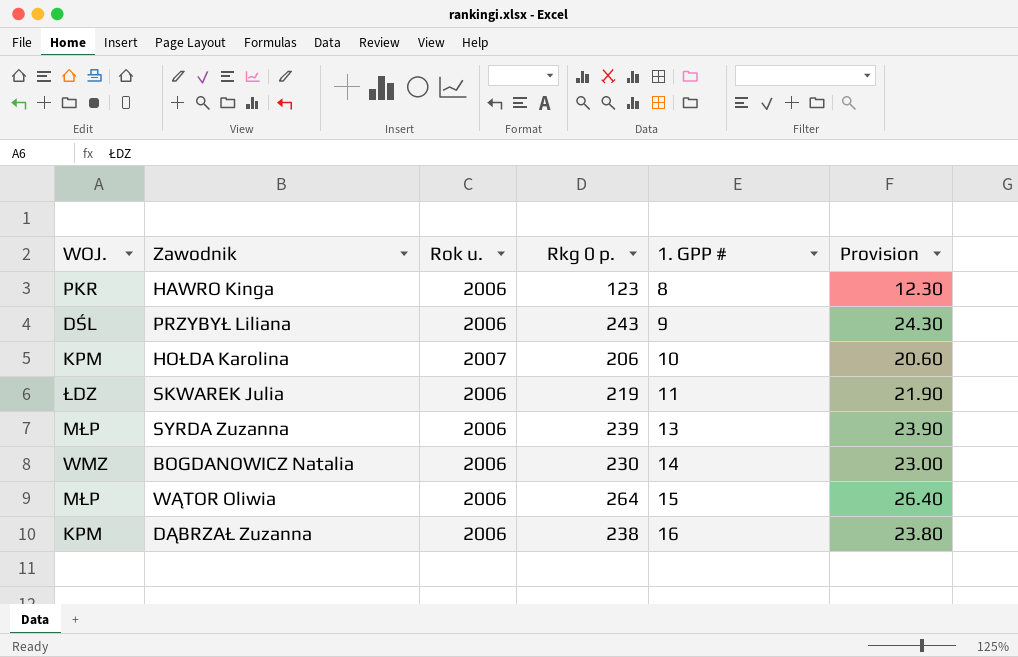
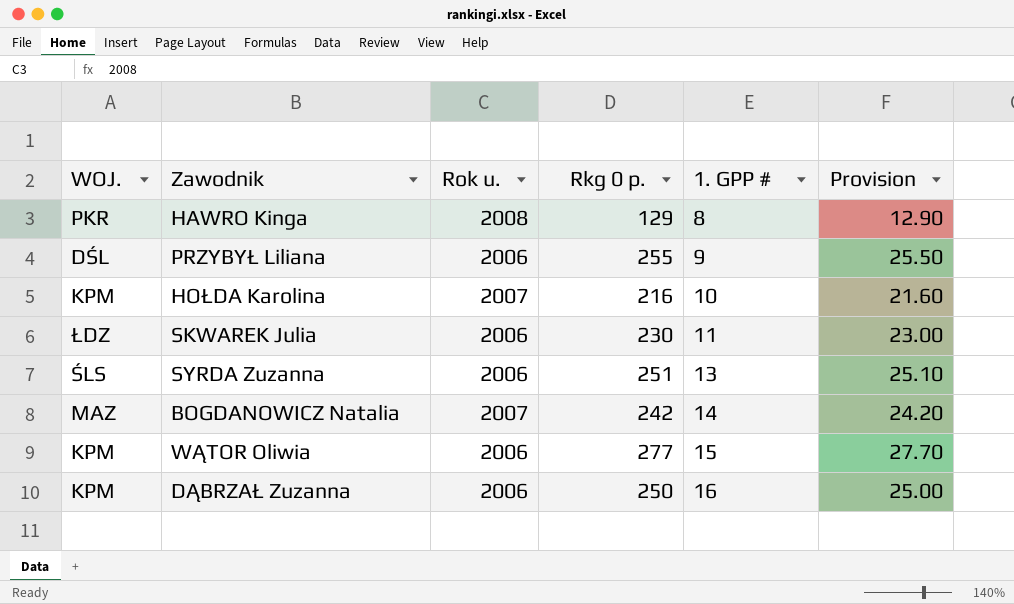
HAWRO Kinga | Rok u.: 2006 -> 2008
HAWRO Kinga | Rkg 0 p.: 123 -> 129
HAWRO Kinga | Provision: 12.30 -> 12.90
PRZYBYŁ Liliana | Rkg 0 p.: 243 -> 255
PRZYBYŁ Liliana | Provision: 24.30 -> 25.50
HOŁDA Karolina | Rkg 0 p.: 206 -> 216
HOŁDA Karolina | Provision: 20.60 -> 21.60
SKWAREK Julia | Rkg 0 p.: 219 -> 230
SKWAREK Julia | Provision: 21.90 -> 23.00
SYRDA Zuzanna | WOJ.: MŁP -> ŚLS
SYRDA Zuzanna | Rkg 0 p.: 239 -> 251
SYRDA Zuzanna | Provision: 23.90 -> 25.10
BOGDANOWICZ Natalia | WOJ.: WMZ -> MAZ
BOGDANOWICZ Natalia | Rok u.: 2006 -> 2007
BOGDANOWICZ Natalia | Rkg 0 p.: 230 -> 242
BOGDANOWICZ Natalia | Provision: 23.00 -> 24.20
WĄTOR Oliwia | WOJ.: MŁP -> KPM
WĄTOR Oliwia | Rkg 0 p.: 264 -> 277
WĄTOR Oliwia | Provision: 26.40 -> 27.70
DĄBRZAŁ Zuzanna | Rkg 0 p.: 238 -> 250
DĄBRZAŁ Zuzanna | Provision: 23.80 -> 25.00

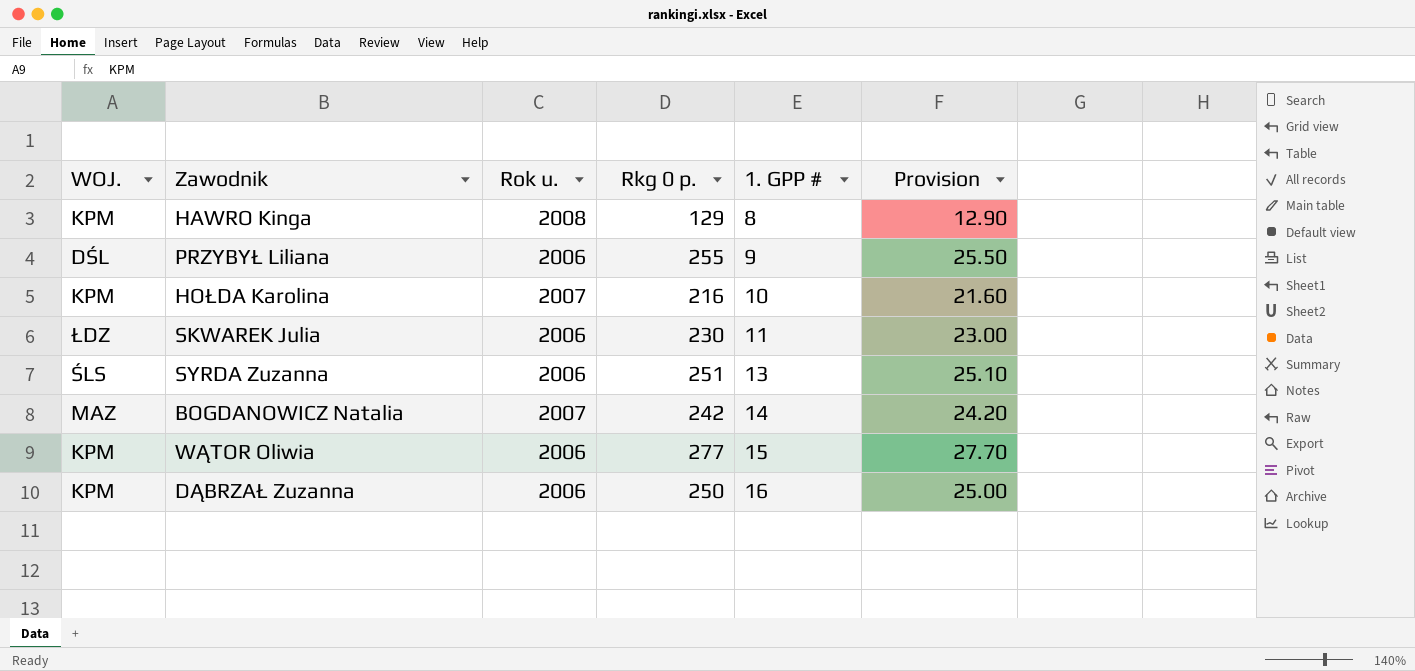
HAWRO Kinga | WOJ.: PKR -> KPM

